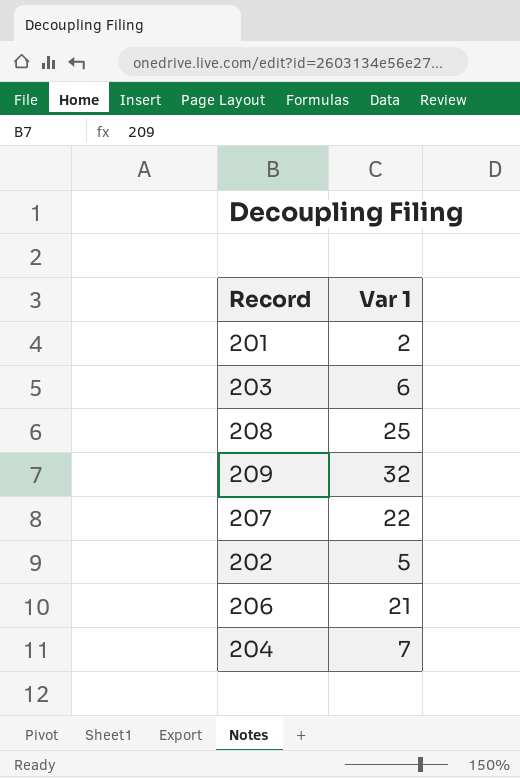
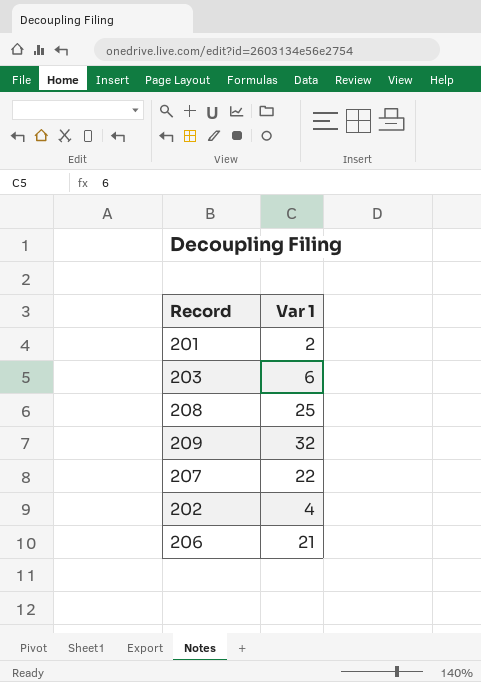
row 204: 7 -> none
202 | Var 1: 5 -> 4

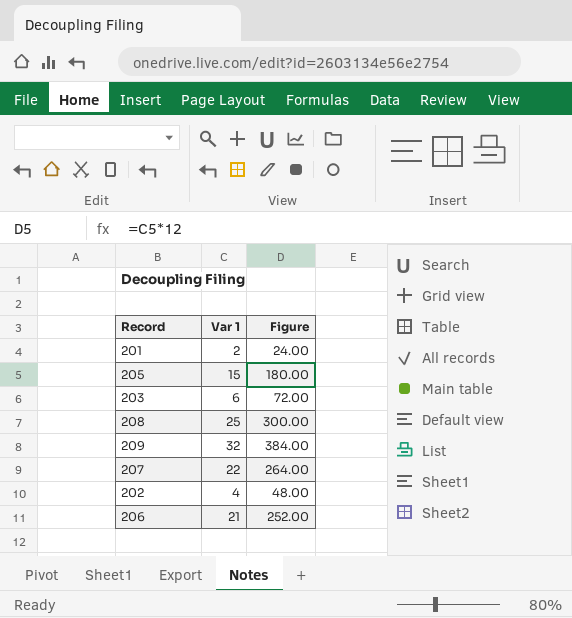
column Figure | formula: none -> [Var 1] * 12
row 205: none -> 15 | 180.00

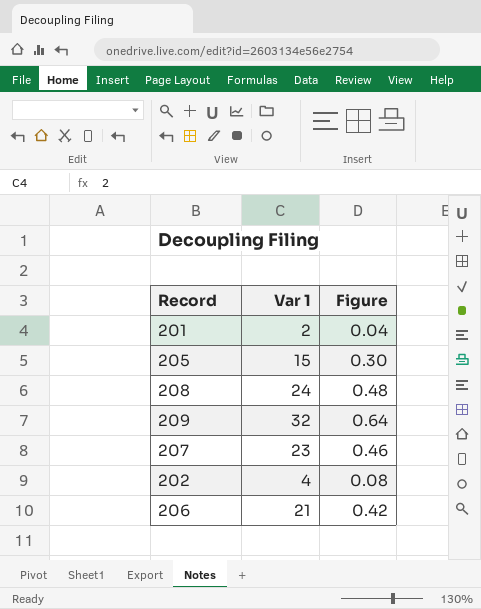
column Figure | formula: [Var 1] * 12 -> [Var 1] * 0.02
row 203: 6 | 72.00 -> none
208 | Var 1: 25 -> 24
207 | Var 1: 22 -> 23

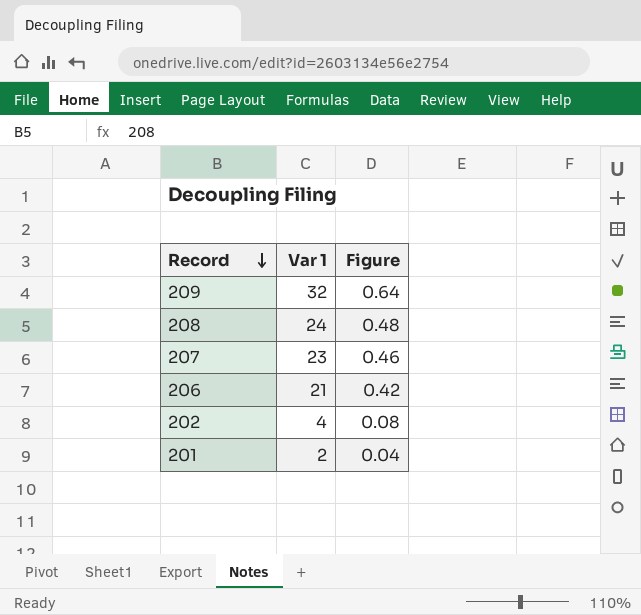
row order: none -> Record descending
row 205: 15 | 0.30 -> none

